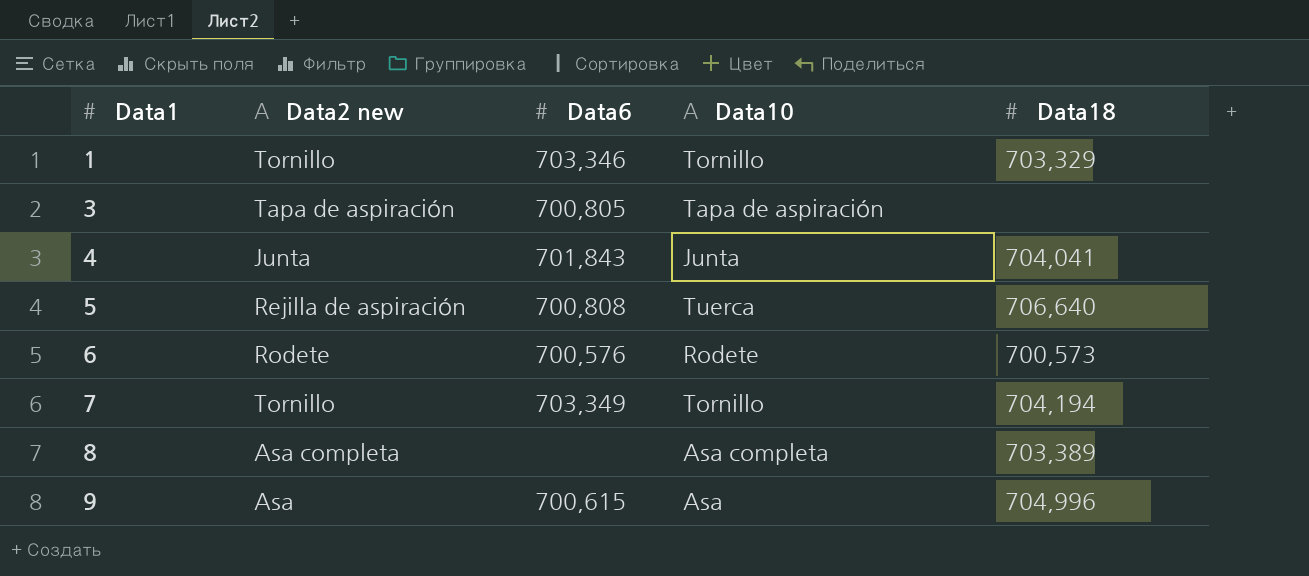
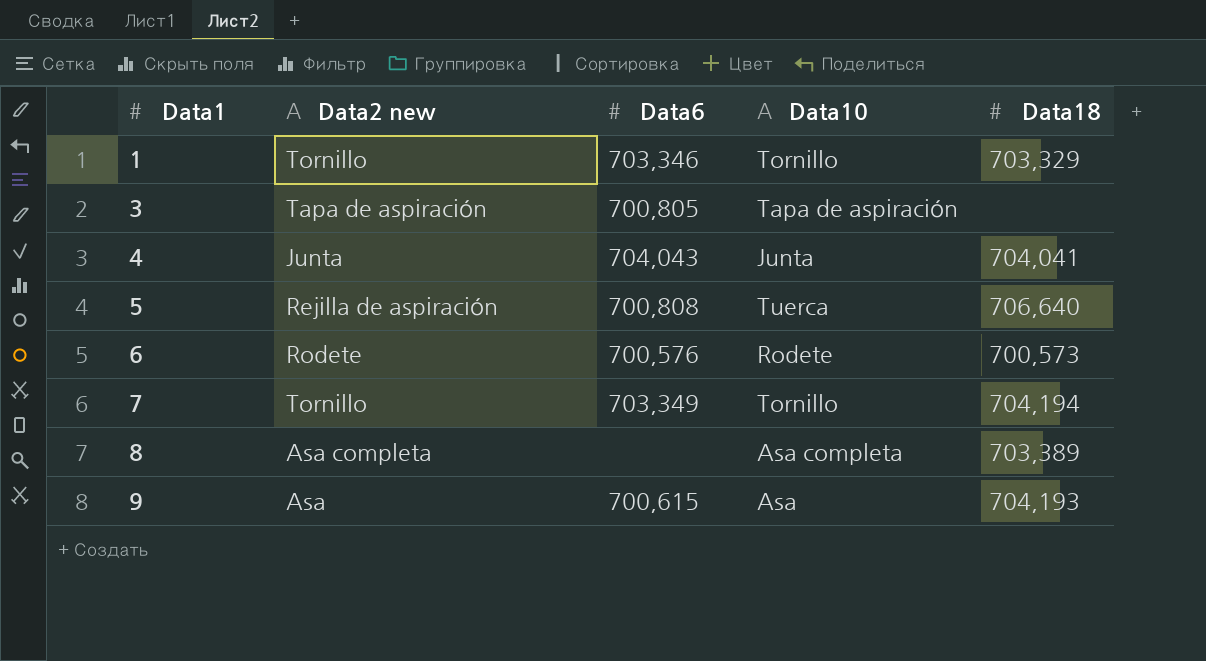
4 | Data6: 701,843 -> 704,043
9 | Data18: 704,996 -> 704,193

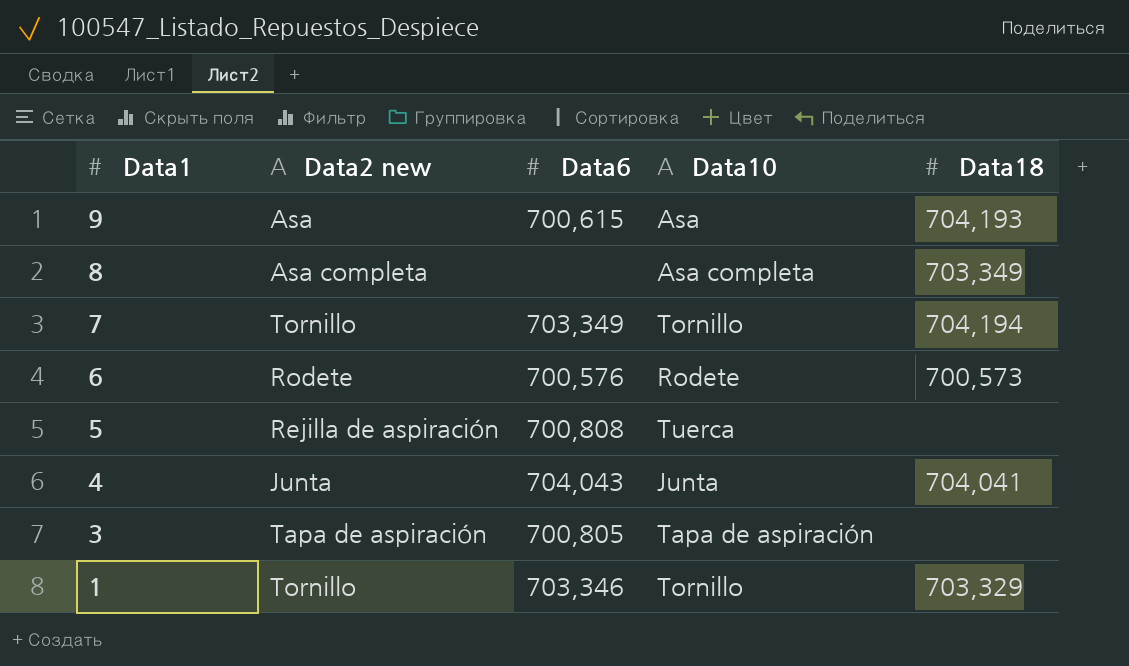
row order: Data1 ascending -> Data1 descending
8 | Data18: 703,389 -> 703,349
5 | Data18: 706,640 -> none

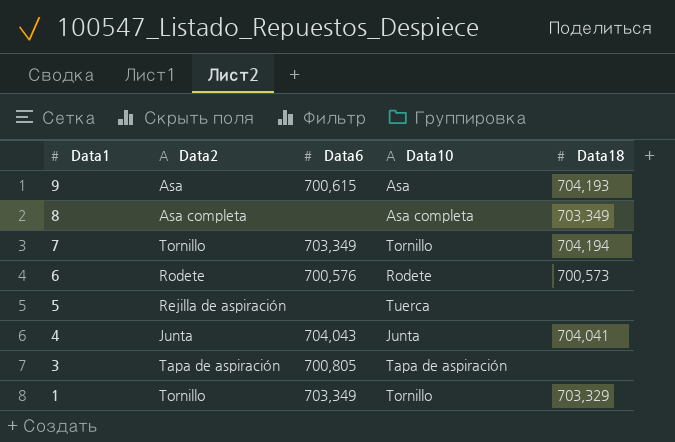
column name: Data2 new -> Data2
5 | Data6: 700,808 -> none
1 | Data6: 703,346 -> 703,349

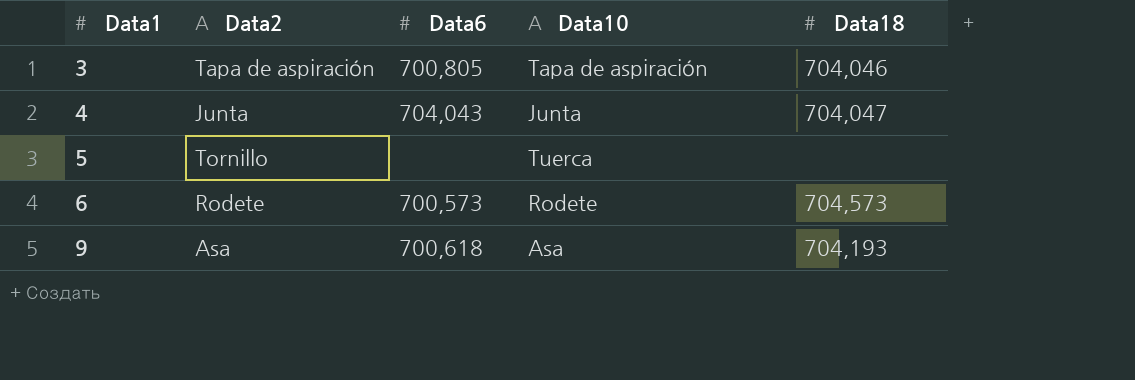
row order: Data1 descending -> Data1 ascending
row 8: Asa completa | none | Asa completa | 703,349 -> none
row 7: Tornillo | 703,349 | Tornillo | 704,194 -> none
row 1: Tornillo | 703,349 | Tornillo | 703,329 -> none
3 | Data18: none -> 704,046
4 | Data18: 704,041 -> 704,047
5 | Data2: Rejilla de aspiración -> Tornillo
6 | Data6: 700,576 -> 700,573
6 | Data18: 700,573 -> 704,573
9 | Data6: 700,615 -> 700,618

